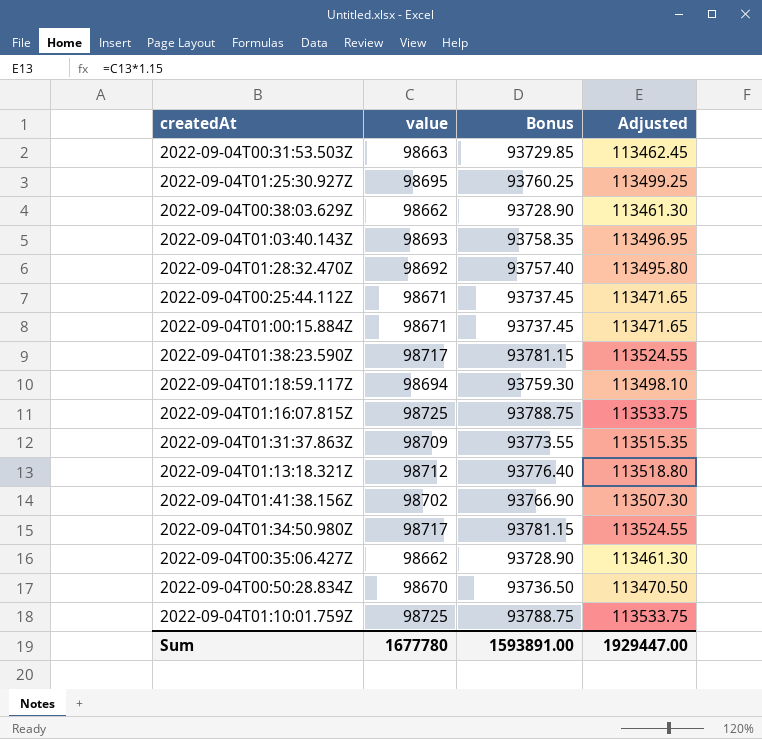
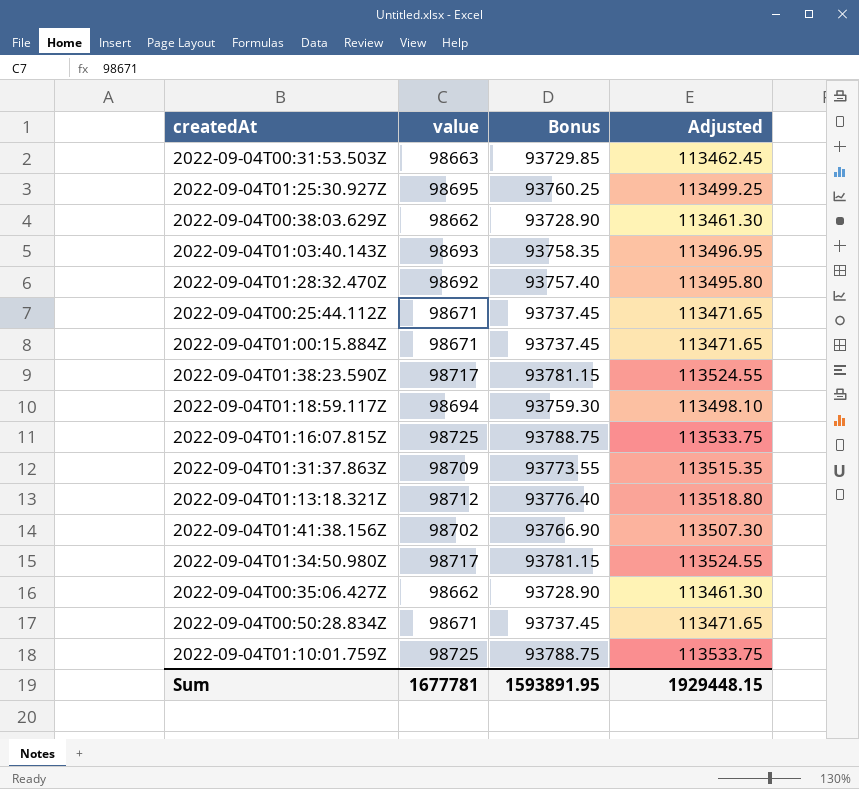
2022-09-04T00:50:28.834Z | value: 98670 -> 98671
2022-09-04T00:50:28.834Z | Bonus: 93736.50 -> 93737.45
2022-09-04T00:50:28.834Z | Adjusted: 113470.50 -> 113471.65
Sum | value: 1677780 -> 1677781
Sum | Bonus: 1593891.00 -> 1593891.95
Sum | Adjusted: 1929447.00 -> 1929448.15

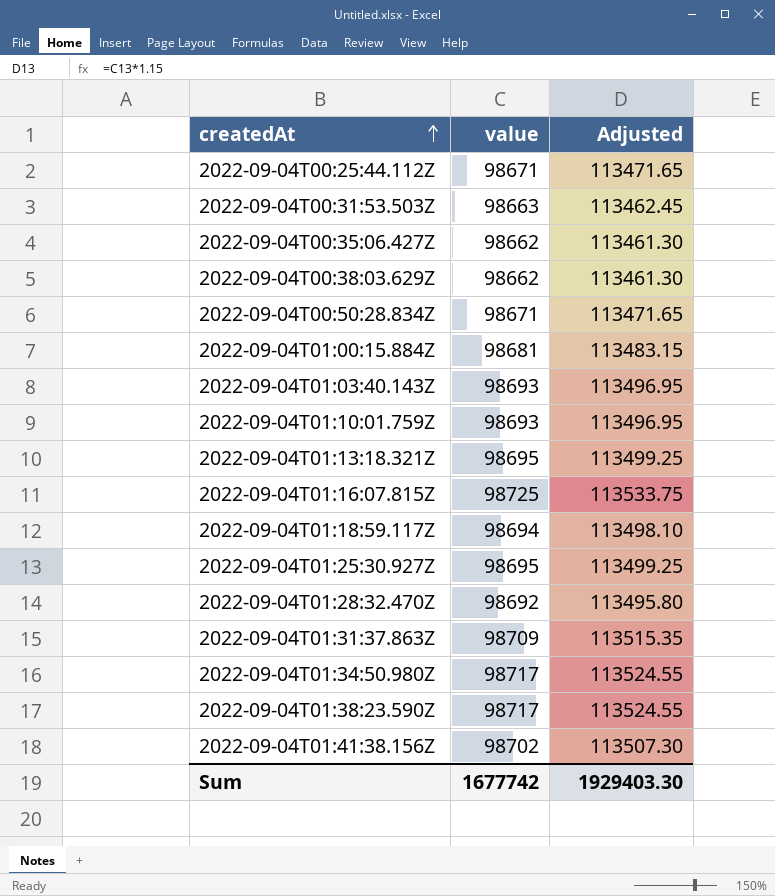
row order: none -> createdAt ascending
column Bonus | formula: [value] * 0.95 -> none
2022-09-04T01:00:15.884Z | value: 98671 -> 98681
2022-09-04T01:00:15.884Z | Adjusted: 113471.65 -> 113483.15
2022-09-04T01:10:01.759Z | value: 98725 -> 98693
2022-09-04T01:10:01.759Z | Adjusted: 113533.75 -> 113496.95
2022-09-04T01:13:18.321Z | value: 98712 -> 98695
2022-09-04T01:13:18.321Z | Adjusted: 113518.80 -> 113499.25
Sum | value: 1677781 -> 1677742
Sum | Adjusted: 1929448.15 -> 1929403.30

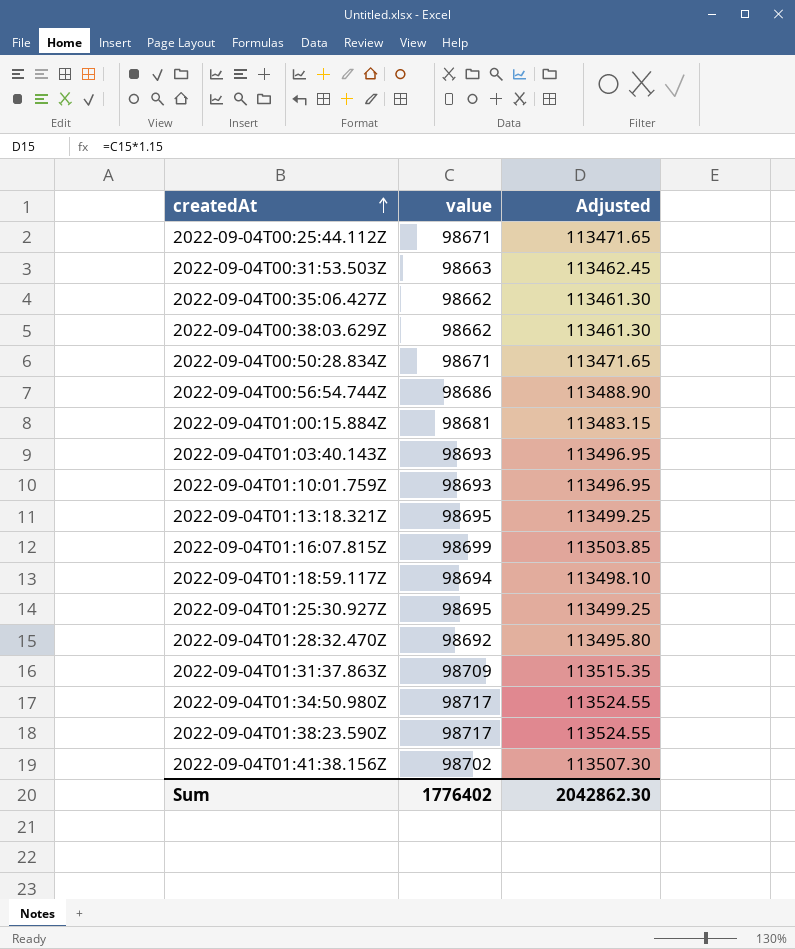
row 2022-09-04T00:56:54.744Z: none -> 98686 | 113488.90
2022-09-04T01:16:07.815Z | value: 98725 -> 98699
2022-09-04T01:16:07.815Z | Adjusted: 113533.75 -> 113503.85
Sum | value: 1677742 -> 1776402
Sum | Adjusted: 1929403.30 -> 2042862.30

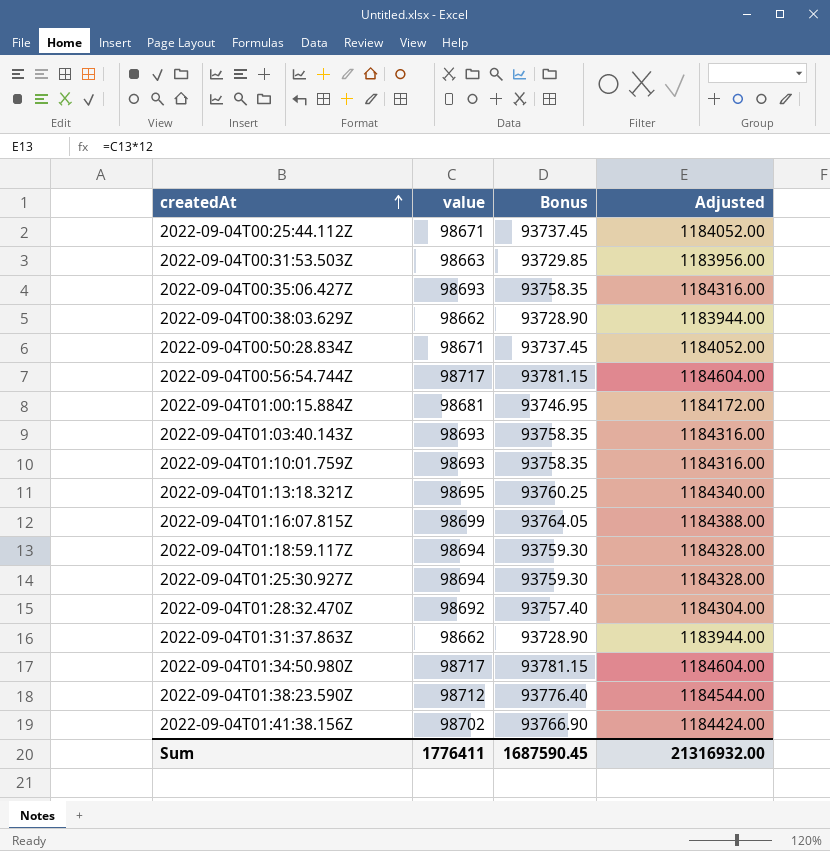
column Bonus | formula: none -> [value] * 0.95
column Adjusted | formula: [value] * 1.15 -> [value] * 12
2022-09-04T00:35:06.427Z | value: 98662 -> 98693
2022-09-04T00:56:54.744Z | value: 98686 -> 98717
2022-09-04T01:25:30.927Z | value: 98695 -> 98694
2022-09-04T01:31:37.863Z | value: 98709 -> 98662
2022-09-04T01:38:23.590Z | value: 98717 -> 98712
Sum | value: 1776402 -> 1776411
Sum | Adjusted: 2042862.30 -> 21316932.00

